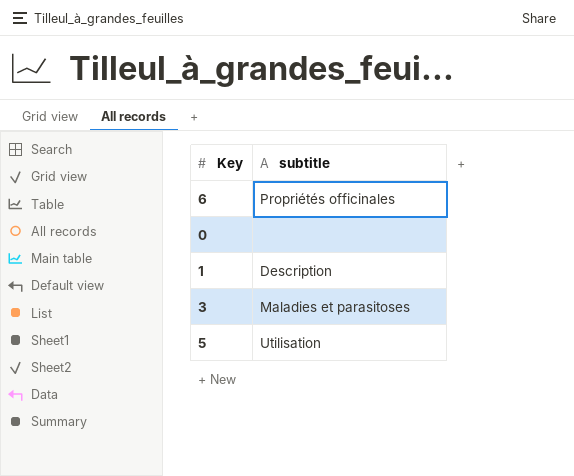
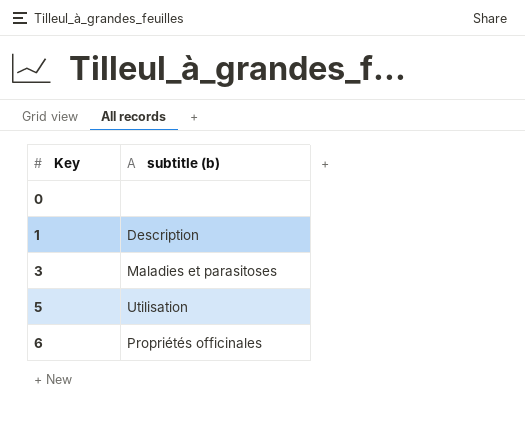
row order: none -> Key ascending
column name: subtitle -> subtitle (b)

